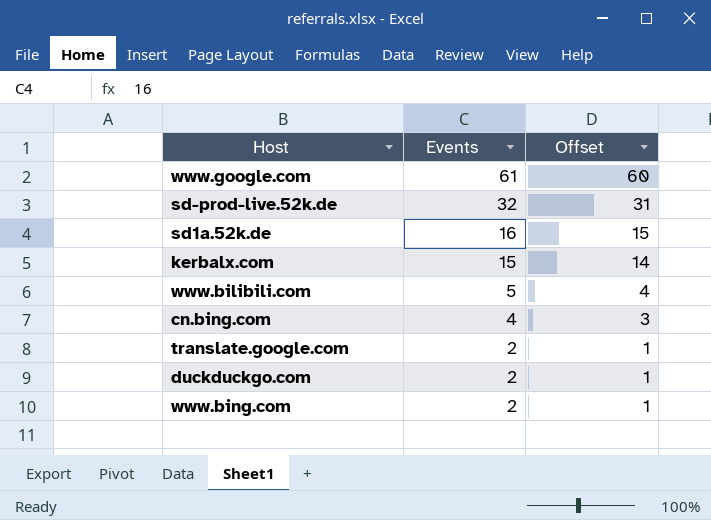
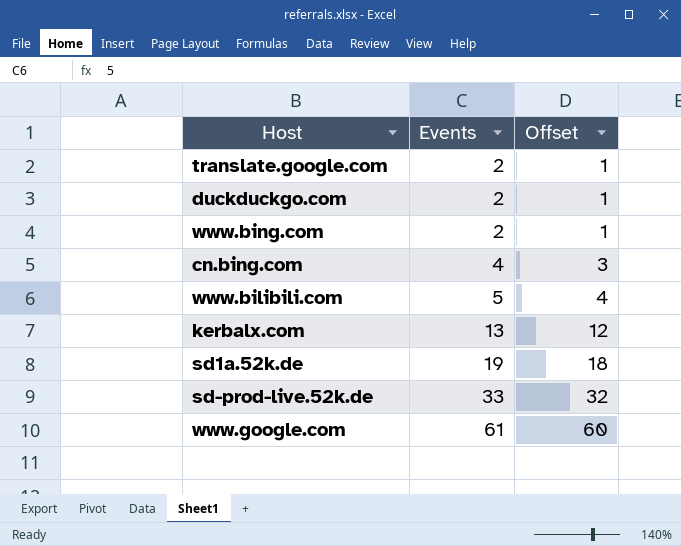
row order: Events descending -> Events ascending
kerbalx.com | Events: 15 -> 13
kerbalx.com | Offset: 14 -> 12
sd1a.52k.de | Events: 16 -> 19
sd1a.52k.de | Offset: 15 -> 18
sd-prod-live.52k.de | Events: 32 -> 33
sd-prod-live.52k.de | Offset: 31 -> 32

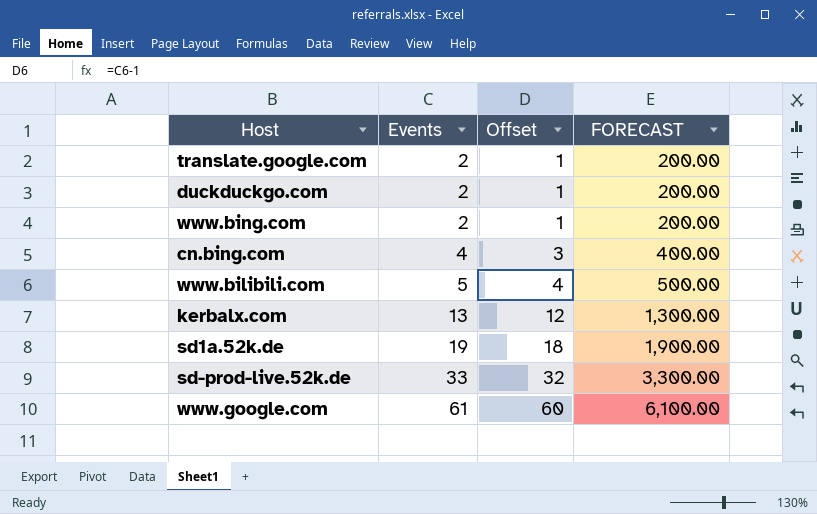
column FORECAST | formula: none -> [Events] * 100

